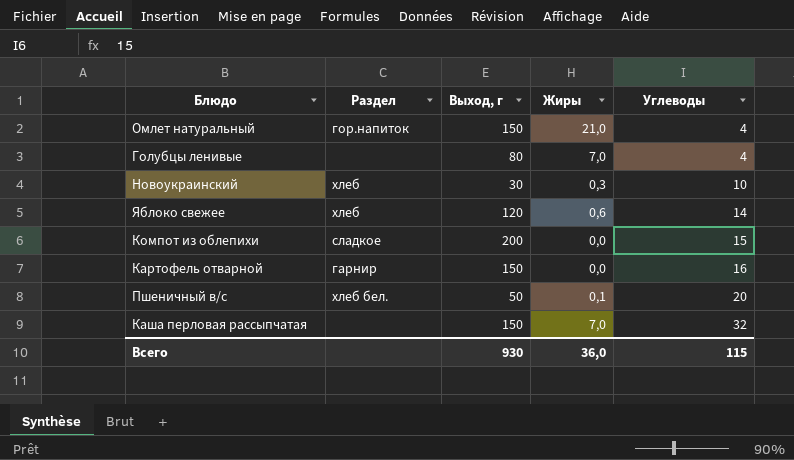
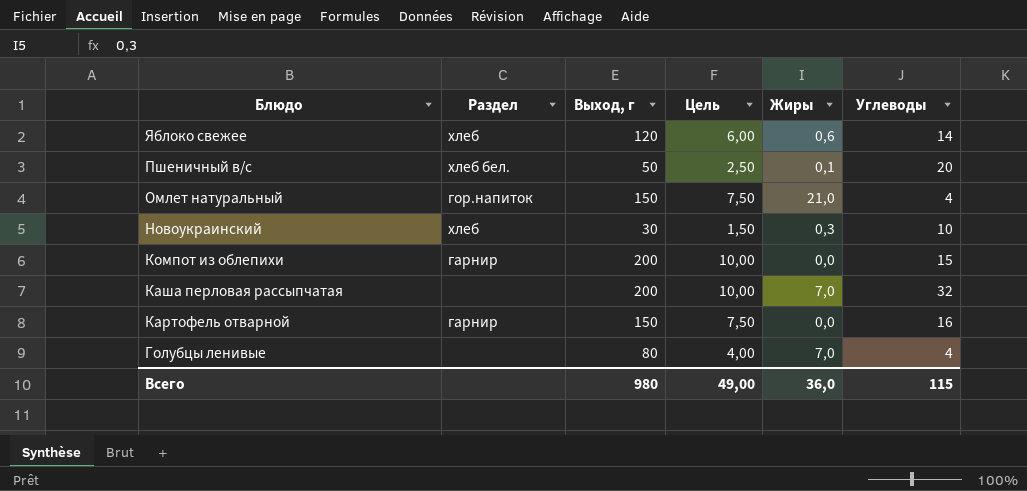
row order: Углеводы ascending -> Блюдо descending
column Цель | formula: none -> [Выход, г] * 0,05
Компот из облепихи | Раздел: сладкое -> гарнир
Каша перловая рассыпчатая | Выход, г: 150 -> 200
Всего | Выход, г: 930 -> 980

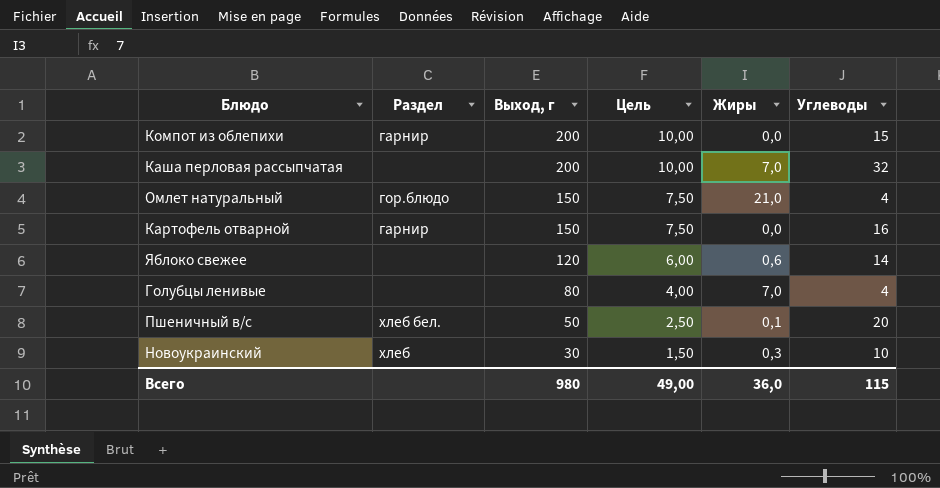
row order: Блюдо descending -> Выход, г descending
Омлет натуральный | Раздел: гор.напиток -> гор.блюдо
Яблоко свежее | Раздел: хлеб -> none

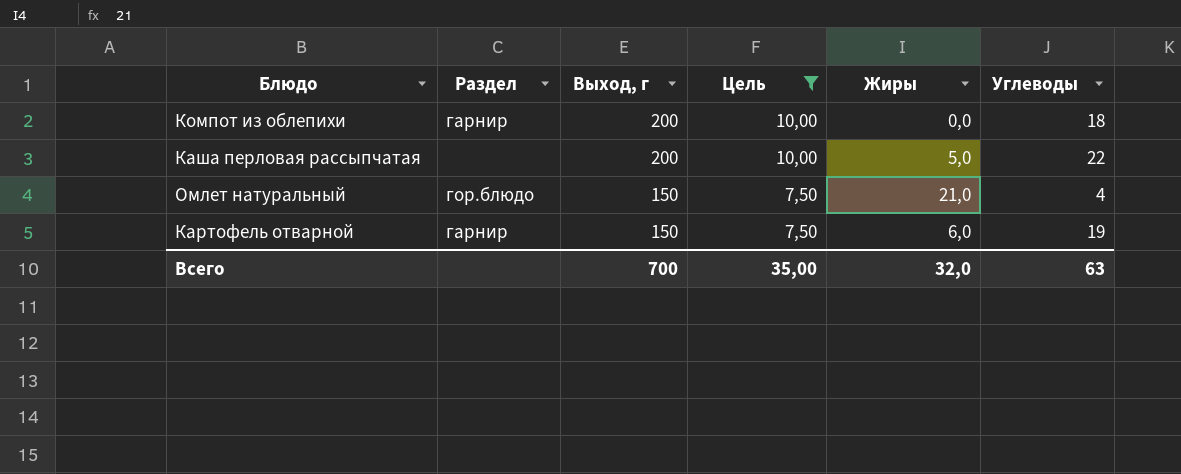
filter: none -> Цель >= 7,50
Компот из облепихи | Углеводы: 15 -> 18
Каша перловая рассыпчатая | Жиры: 7,0 -> 5,0
Каша перловая рассыпчатая | Углеводы: 32 -> 22
Картофель отварной | Жиры: 0,0 -> 6,0
Картофель отварной | Углеводы: 16 -> 19
Всего | Выход, г: 980 -> 700
Всего | Цель: 49,00 -> 35,00
Всего | Жиры: 36,0 -> 32,0
Всего | Углеводы: 115 -> 63

